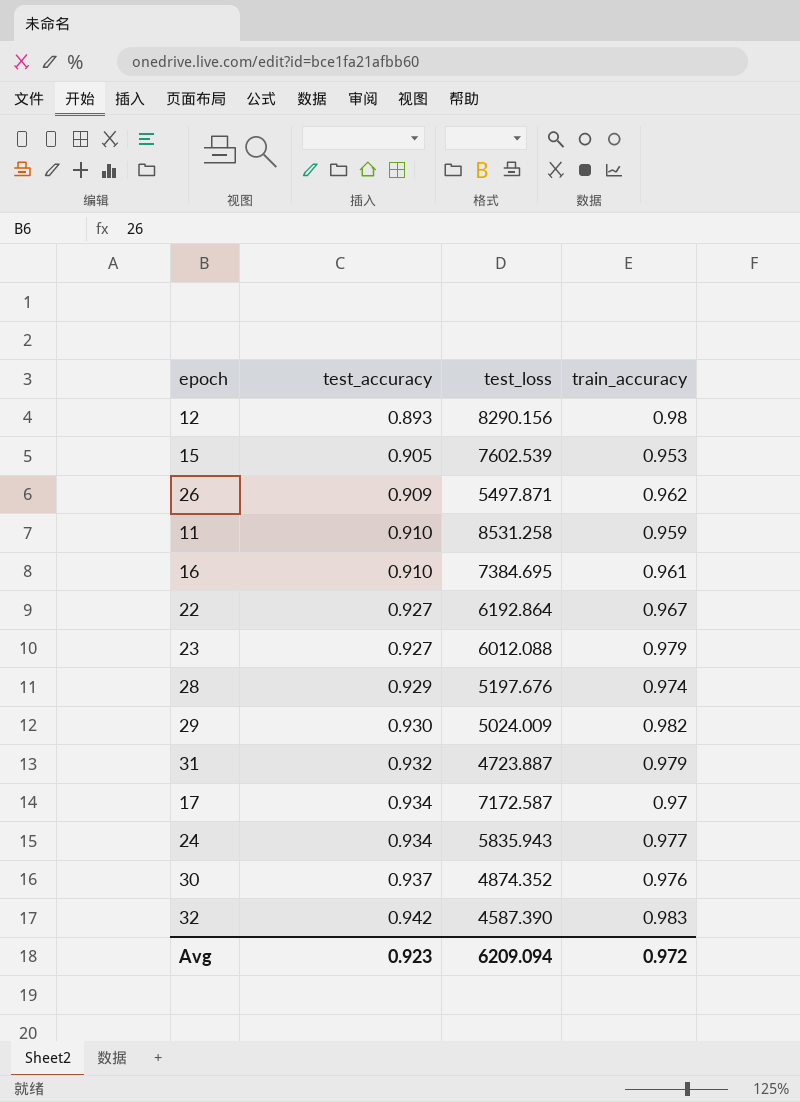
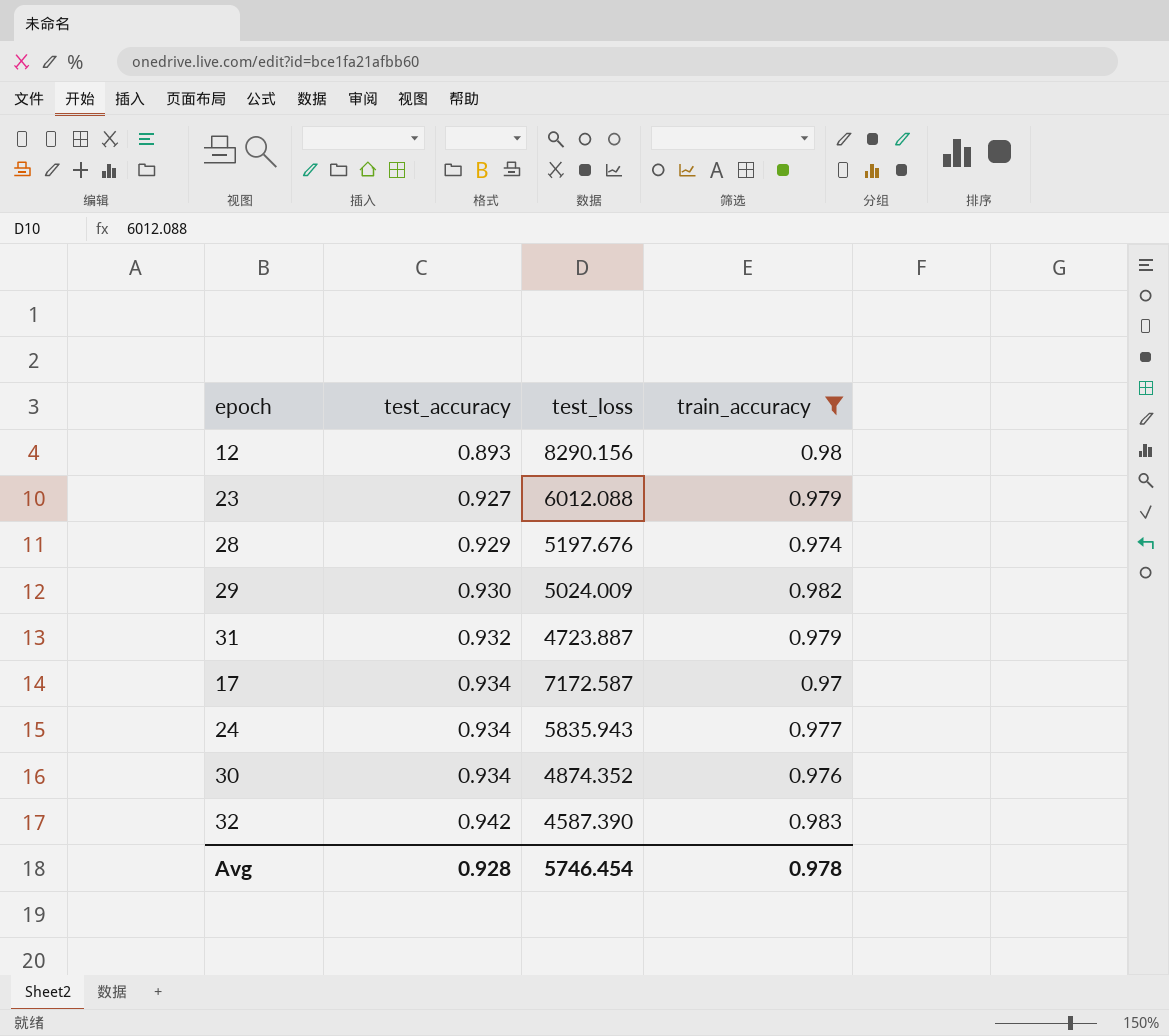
filter: none -> train_accuracy >= 0.97
30 | test_accuracy: 0.937 -> 0.934
Avg | test_accuracy: 0.923 -> 0.928
Avg | test_loss: 6209.094 -> 5746.454
Avg | train_accuracy: 0.972 -> 0.978

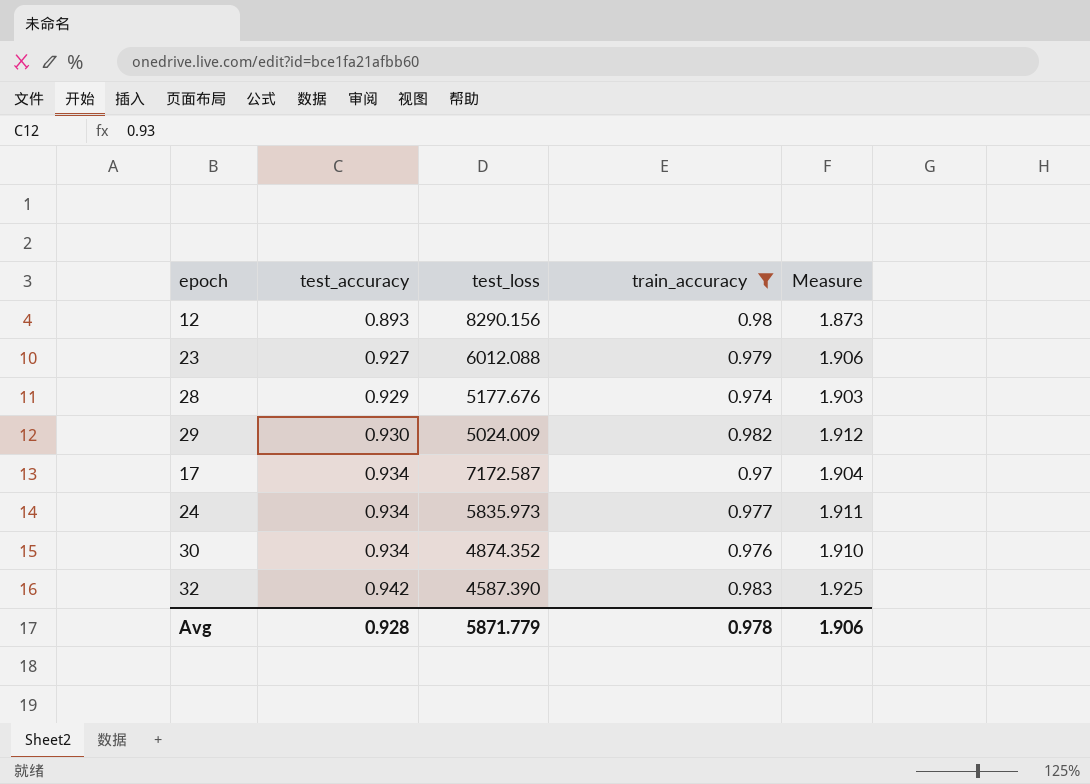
column Measure | formula: none -> [test_accuracy] + [train_accuracy]
row 31: 0.932 | 4723.887 | 0.979 -> none
28 | test_loss: 5197.676 -> 5177.676
24 | test_loss: 5835.943 -> 5835.973
Avg | test_loss: 5746.454 -> 5871.779

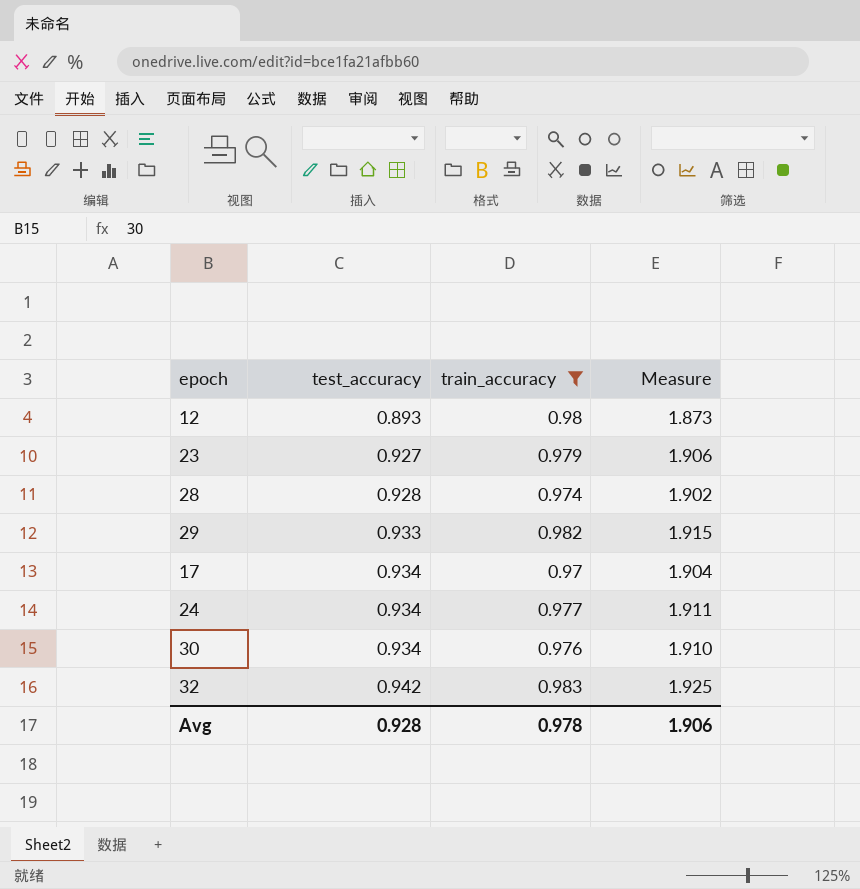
column test_loss | position: 3 -> none
28 | test_accuracy: 0.929 -> 0.928
28 | Measure: 1.903 -> 1.902
29 | test_accuracy: 0.930 -> 0.933
29 | Measure: 1.912 -> 1.915

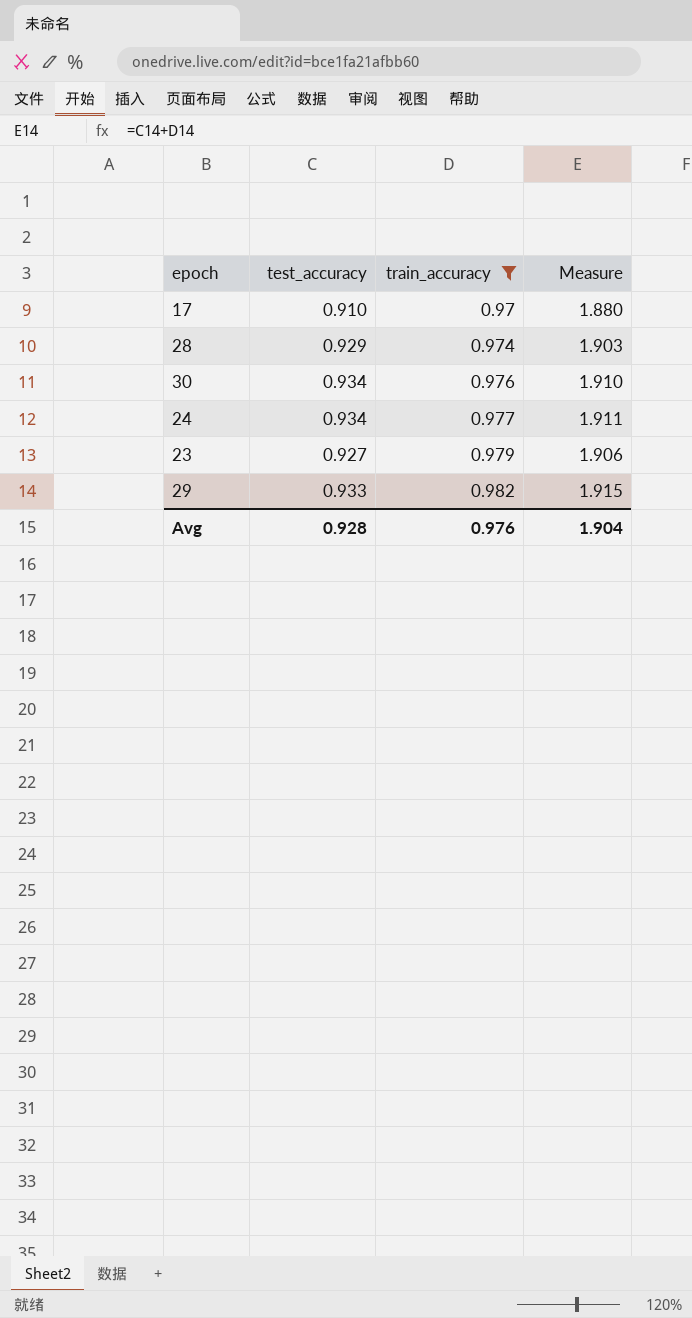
row order: test_accuracy ascending -> train_accuracy ascending
row 12: 0.893 | 0.98 | 1.873 -> none
row 32: 0.942 | 0.983 | 1.925 -> none
17 | test_accuracy: 0.934 -> 0.910
17 | Measure: 1.904 -> 1.880
28 | test_accuracy: 0.928 -> 0.929
28 | Measure: 1.902 -> 1.903
Avg | train_accuracy: 0.978 -> 0.976
Avg | Measure: 1.906 -> 1.904

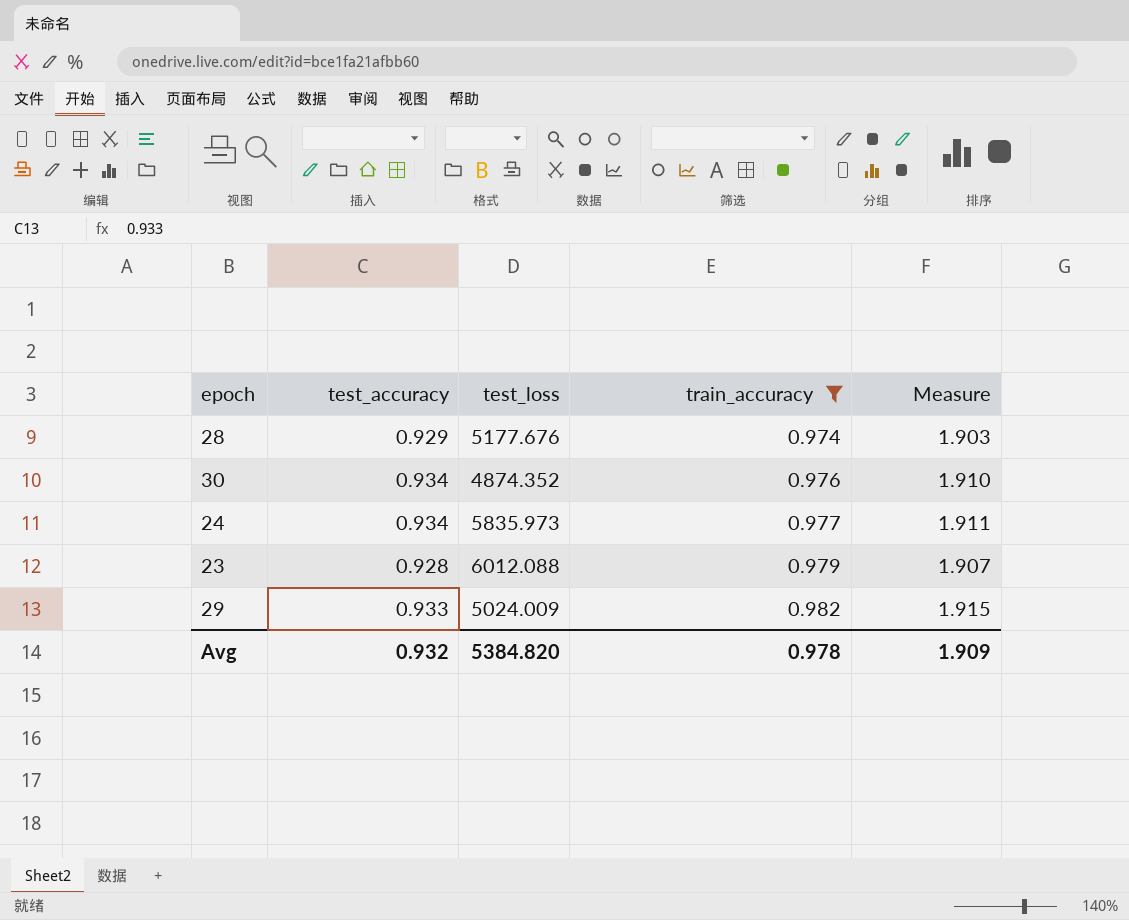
column test_loss | position: none -> 3
row 17: 0.910 | 0.97 | 1.880 -> none
23 | test_accuracy: 0.927 -> 0.928
23 | Measure: 1.906 -> 1.907
Avg | test_accuracy: 0.928 -> 0.932
Avg | train_accuracy: 0.976 -> 0.978
Avg | Measure: 1.904 -> 1.909

